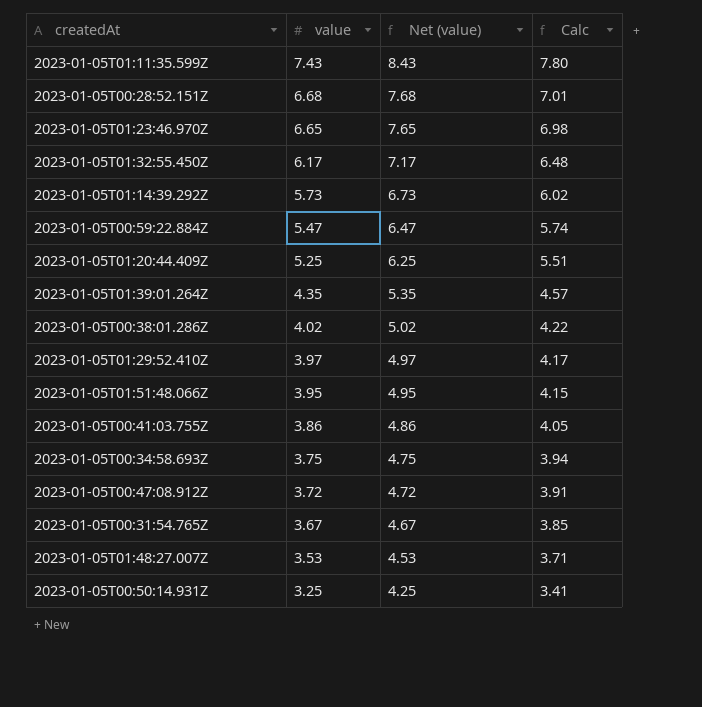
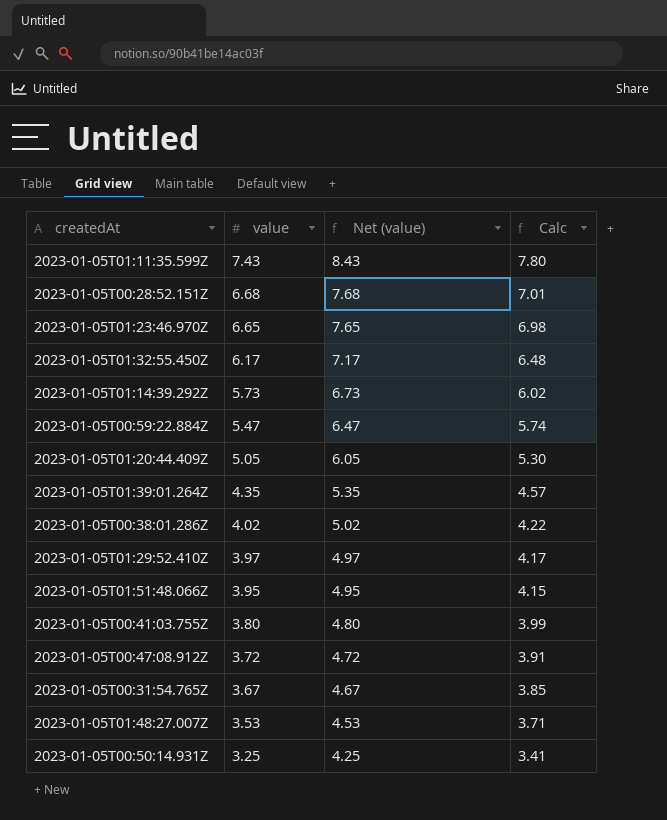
row 2023-01-05T00:34:58.693Z: 3.75 | 4.75 | 3.94 -> none
2023-01-05T01:20:44.409Z | value: 5.25 -> 5.05
2023-01-05T01:20:44.409Z | Net (value): 6.25 -> 6.05
2023-01-05T01:20:44.409Z | Calc: 5.51 -> 5.30
2023-01-05T00:41:03.755Z | value: 3.86 -> 3.80
2023-01-05T00:41:03.755Z | Net (value): 4.86 -> 4.80
2023-01-05T00:41:03.755Z | Calc: 4.05 -> 3.99

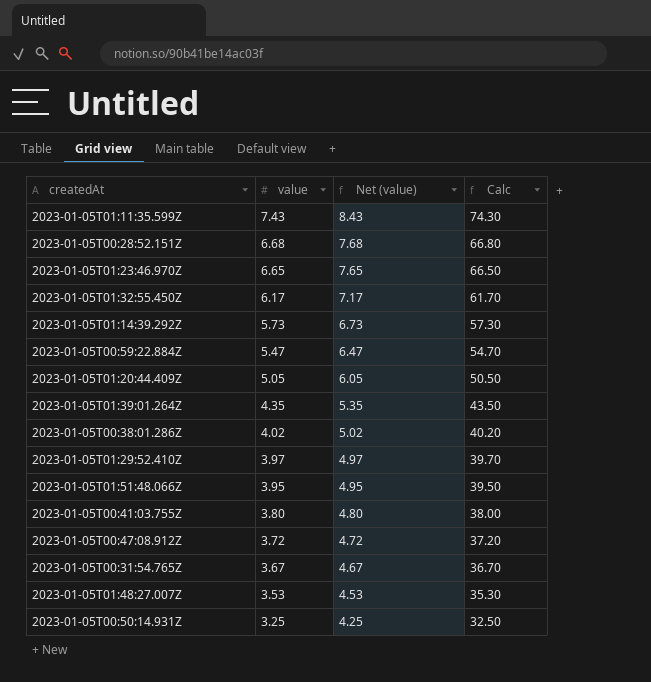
column Calc | formula: [value] * 1.05 -> [value] * 10

